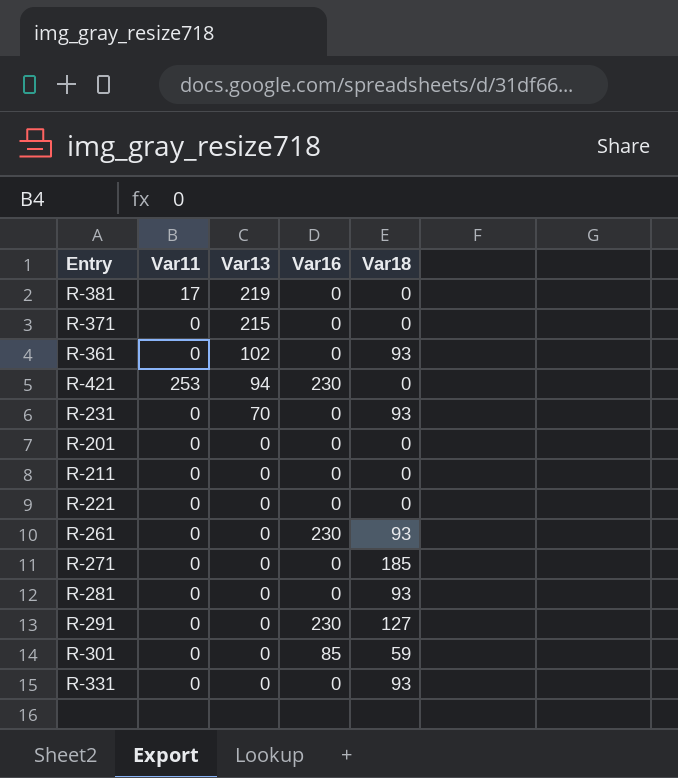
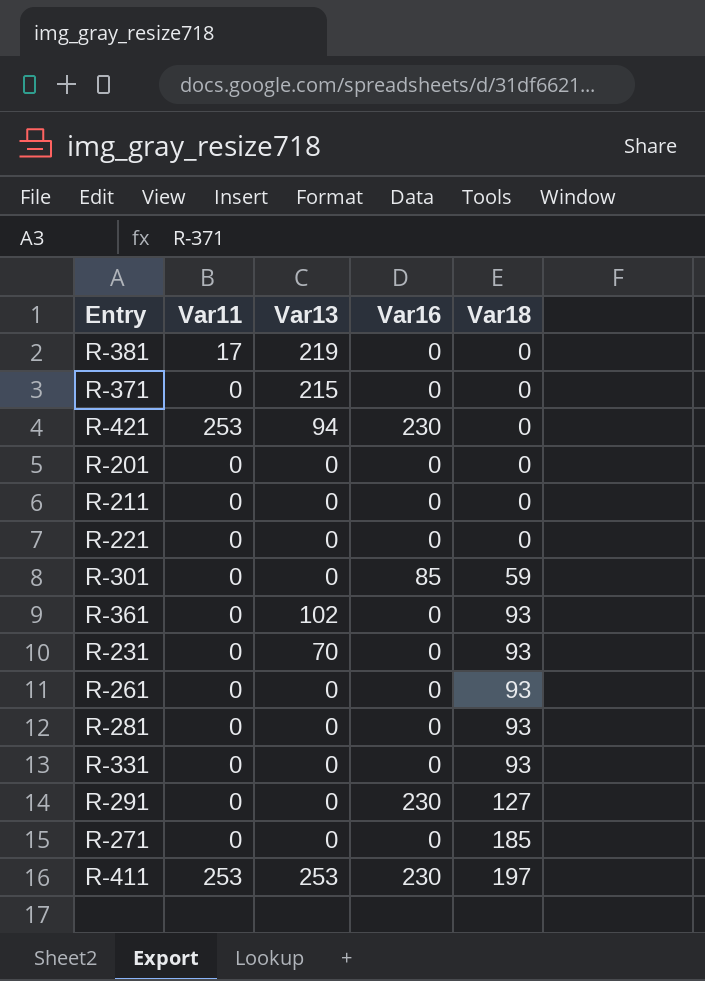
row order: Var13 descending -> Var18 ascending
R-261 | Var16: 230 -> 0
row R-411: none -> 253 | 253 | 230 | 197

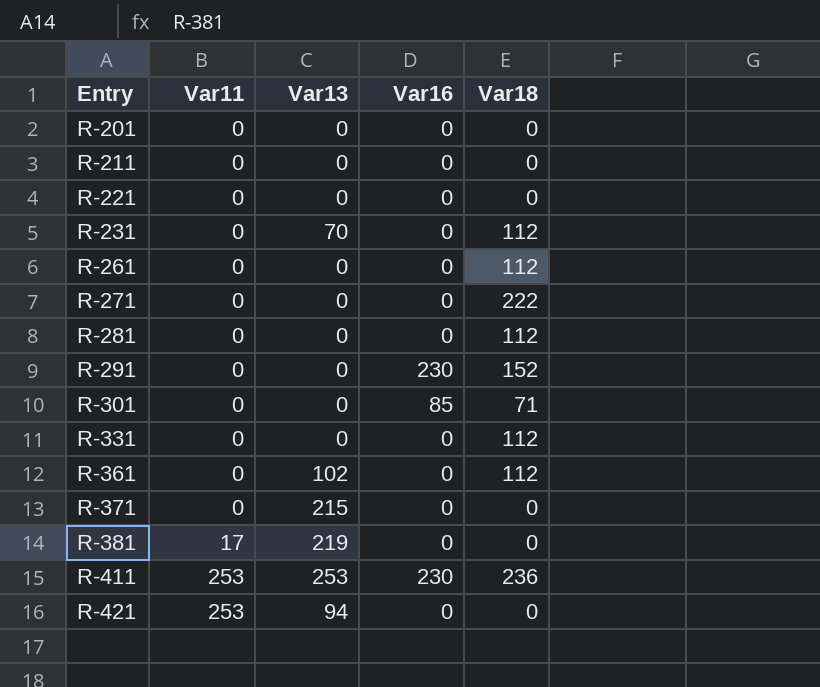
row order: Var18 ascending -> Entry ascending
R-231 | Var18: 93 -> 112
R-261 | Var18: 93 -> 112
R-271 | Var18: 185 -> 222
R-281 | Var18: 93 -> 112
R-291 | Var18: 127 -> 152
R-301 | Var18: 59 -> 71
R-331 | Var18: 93 -> 112
R-361 | Var18: 93 -> 112
R-411 | Var18: 197 -> 236
R-421 | Var16: 230 -> 0

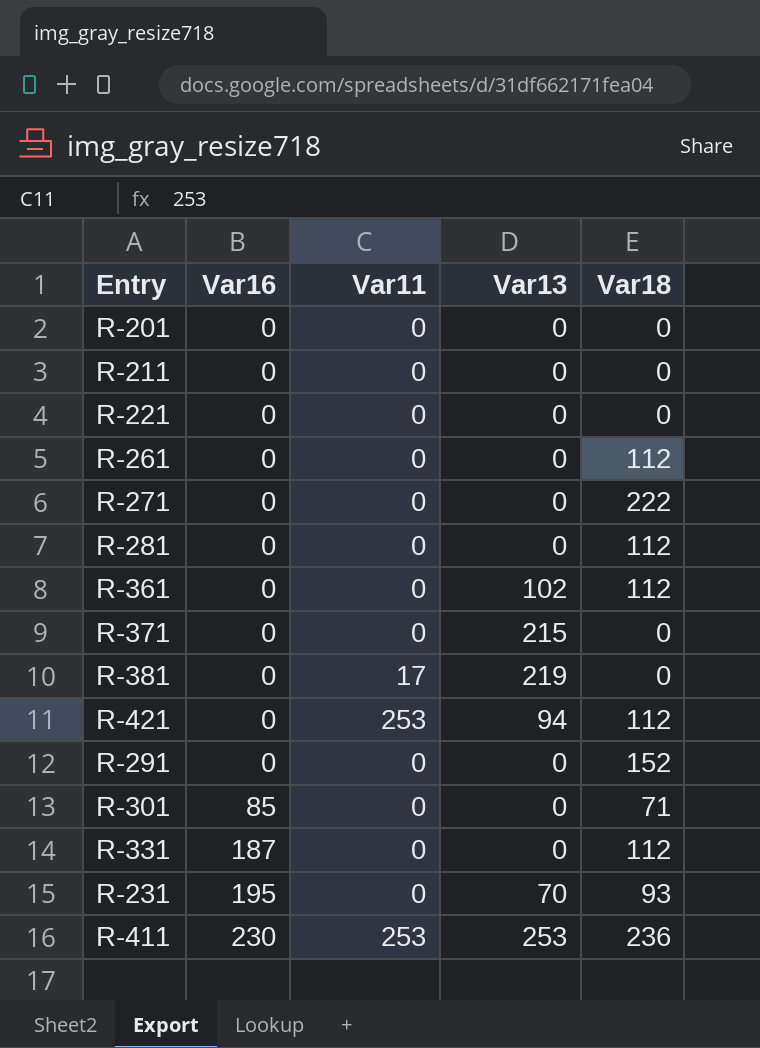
row order: Entry ascending -> Var16 ascending
column Var16 | position: 4 -> 2
R-421 | Var18: 0 -> 112
R-291 | Var16: 230 -> 0
R-331 | Var16: 0 -> 187
R-231 | Var16: 0 -> 195
R-231 | Var18: 112 -> 93

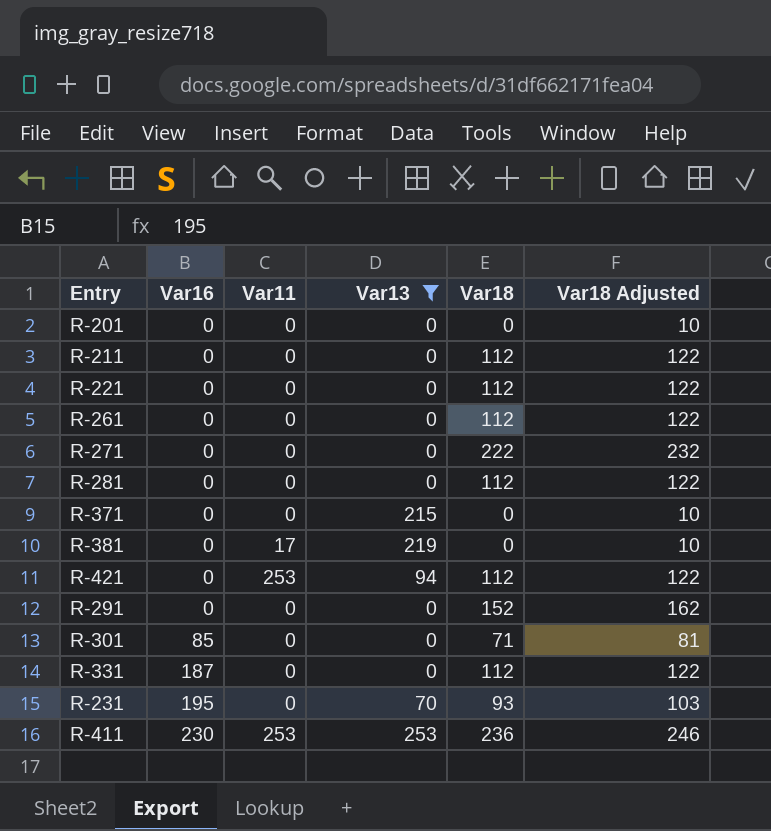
filter: none -> Var13 != 102
column Var18 Adjusted | formula: none -> [Var18] + 10
R-211 | Var18: 0 -> 112
R-221 | Var18: 0 -> 112

